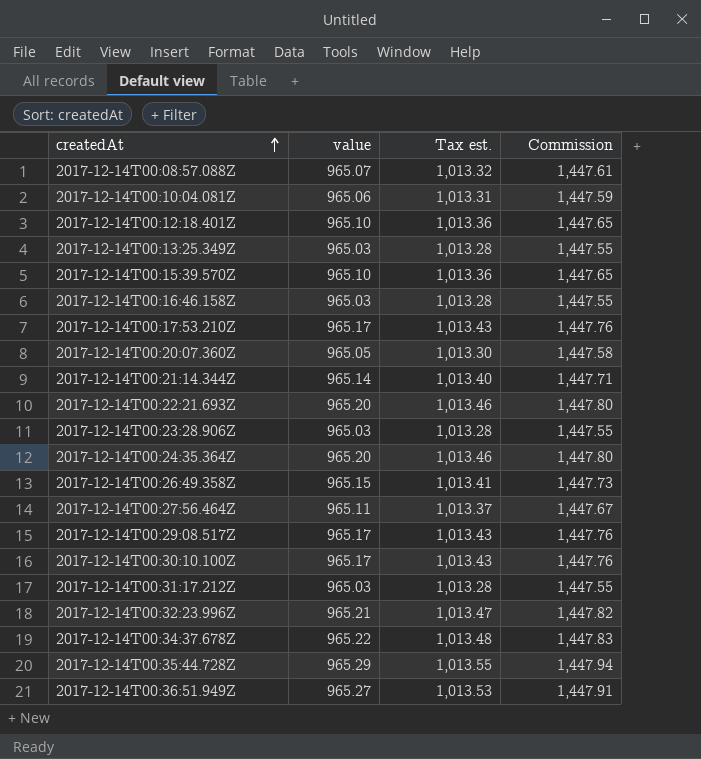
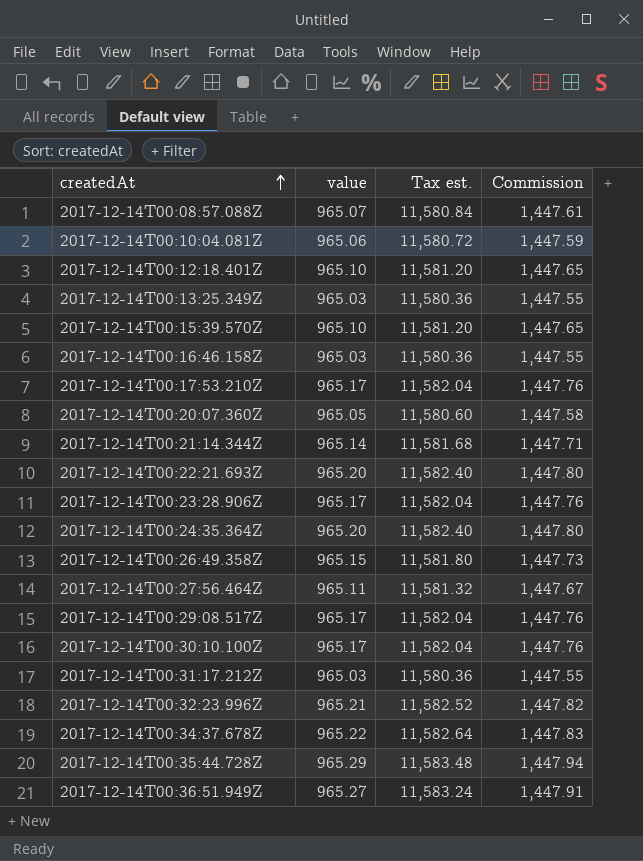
column Tax est. | formula: [value] * 1.05 -> [value] * 12
2017-12-14T00:23:28.906Z | value: 965.03 -> 965.17
2017-12-14T00:23:28.906Z | Commission: 1,447.55 -> 1,447.76

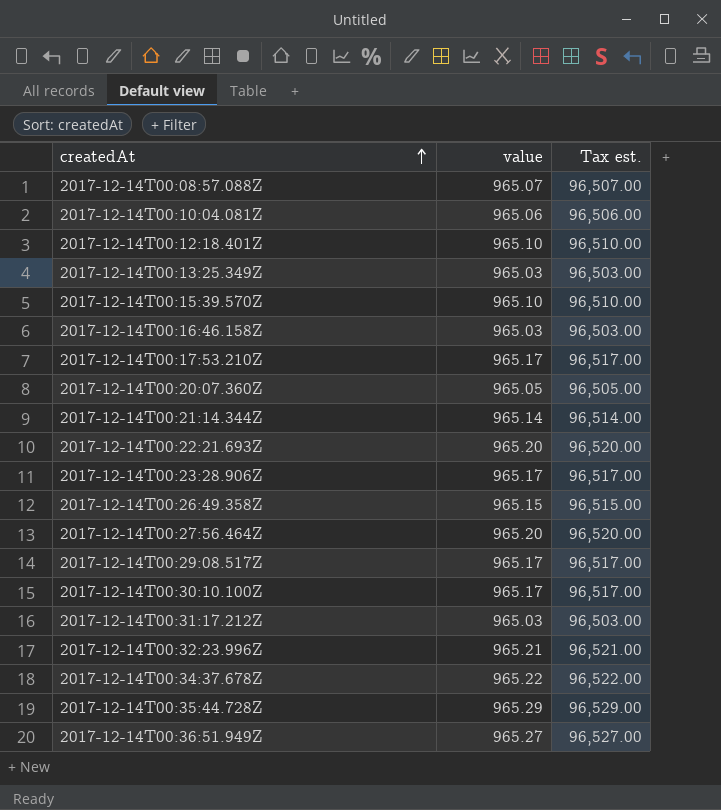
column Commission | formula: [value] * 1.5 -> none
column Tax est. | formula: [value] * 12 -> [value] * 100
row 2017-12-14T00:24:35.364Z: 965.20 | 11,582.40 | 1,447.80 -> none
2017-12-14T00:27:56.464Z | value: 965.11 -> 965.20

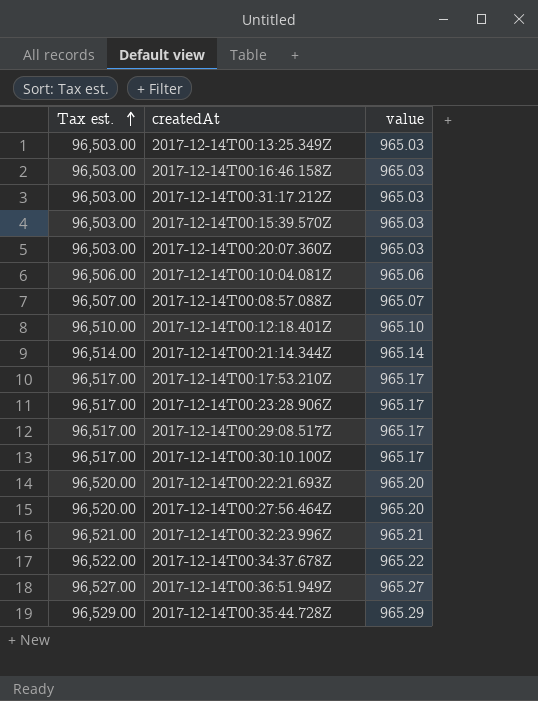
row order: createdAt ascending -> Tax est. ascending
column Tax est. | position: 3 -> 1
row 2017-12-14T00:26:49.358Z: 965.15 | 96,515.00 -> none
2017-12-14T00:15:39.570Z | Tax est.: 96,510.00 -> 96,503.00
2017-12-14T00:15:39.570Z | value: 965.10 -> 965.03
2017-12-14T00:20:07.360Z | Tax est.: 96,505.00 -> 96,503.00
2017-12-14T00:20:07.360Z | value: 965.05 -> 965.03

